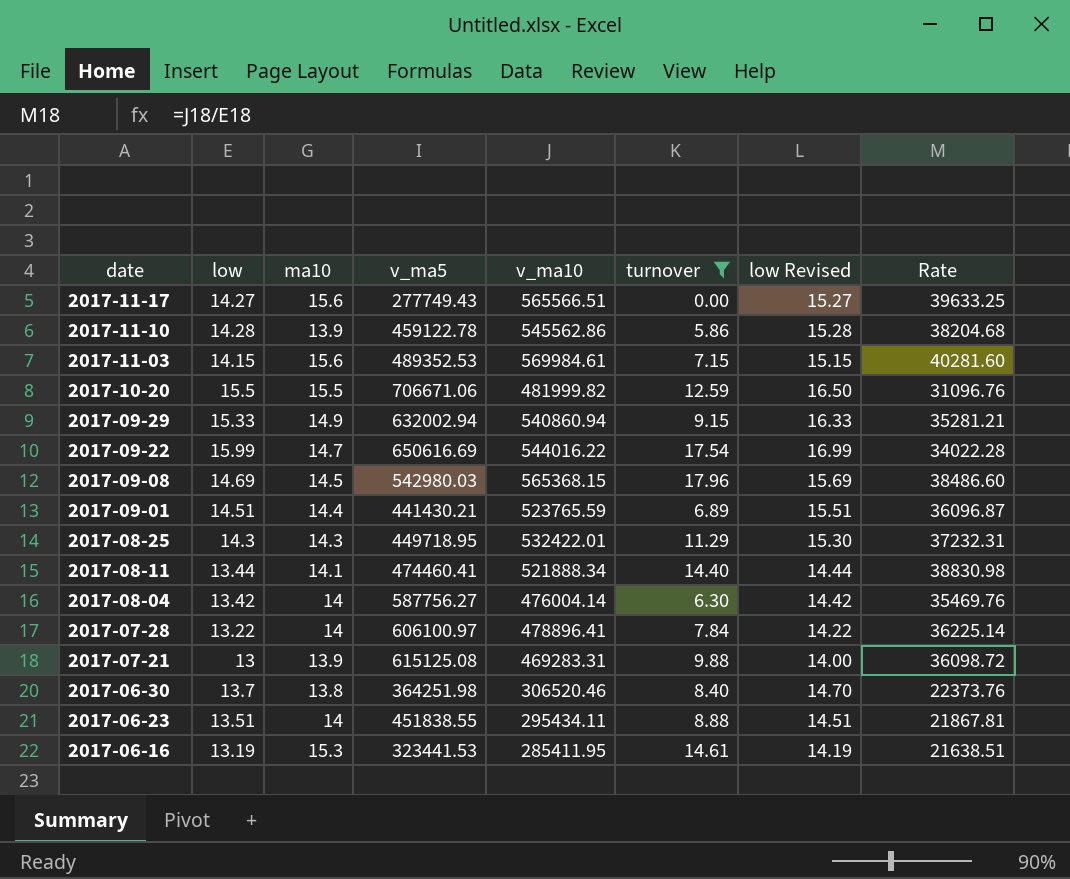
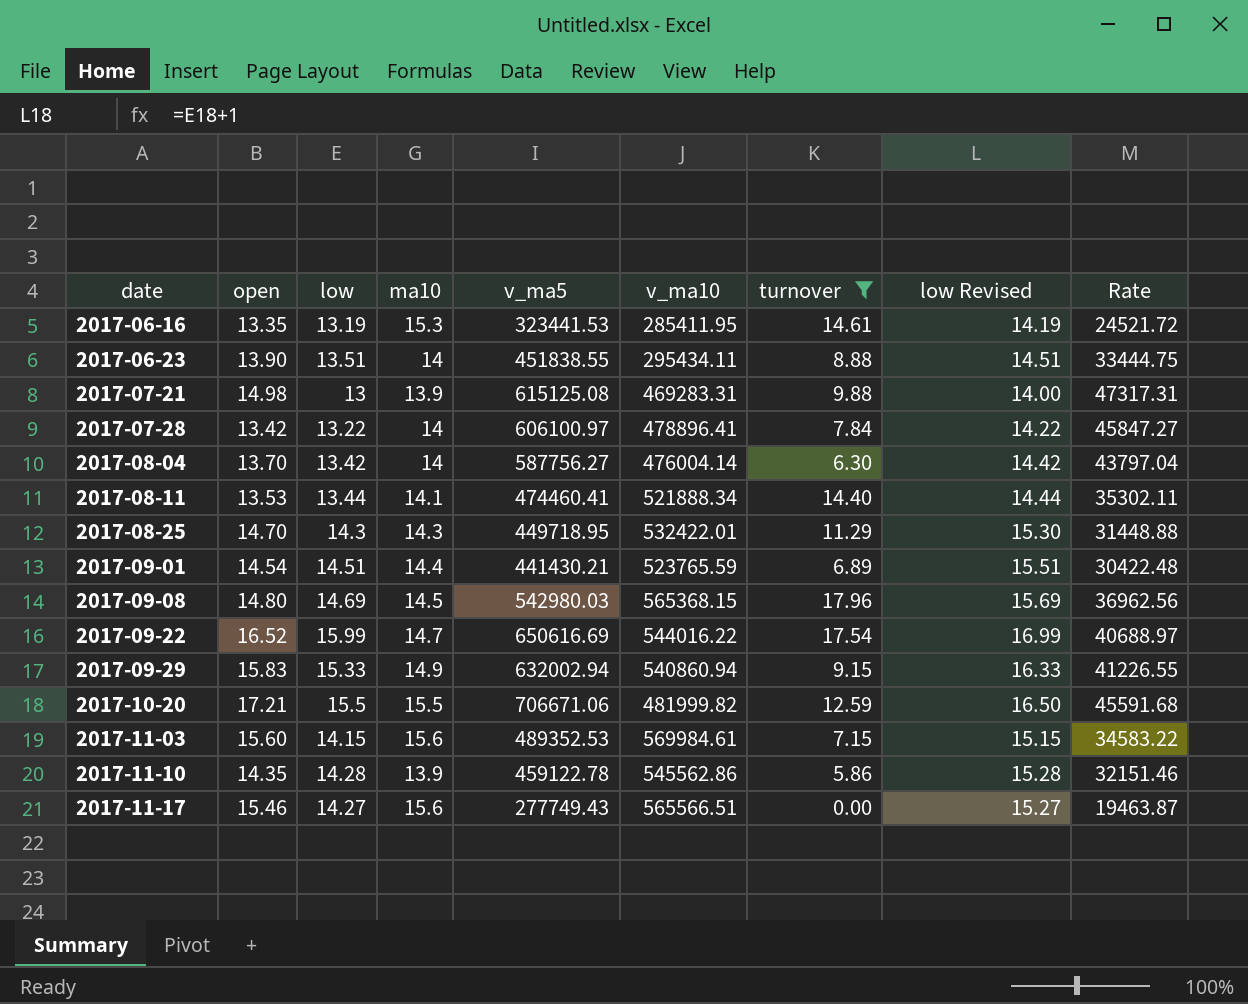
row order: date descending -> date ascending
column open | position: none -> 2
column Rate | formula: [v_ma10] / [low] -> [v_ma5] / [low]
row 2017-06-30: 13.7 | 13.8 | 364251.98 | 306520.46 | 8.40 | 14.70 | 22373.76 -> none

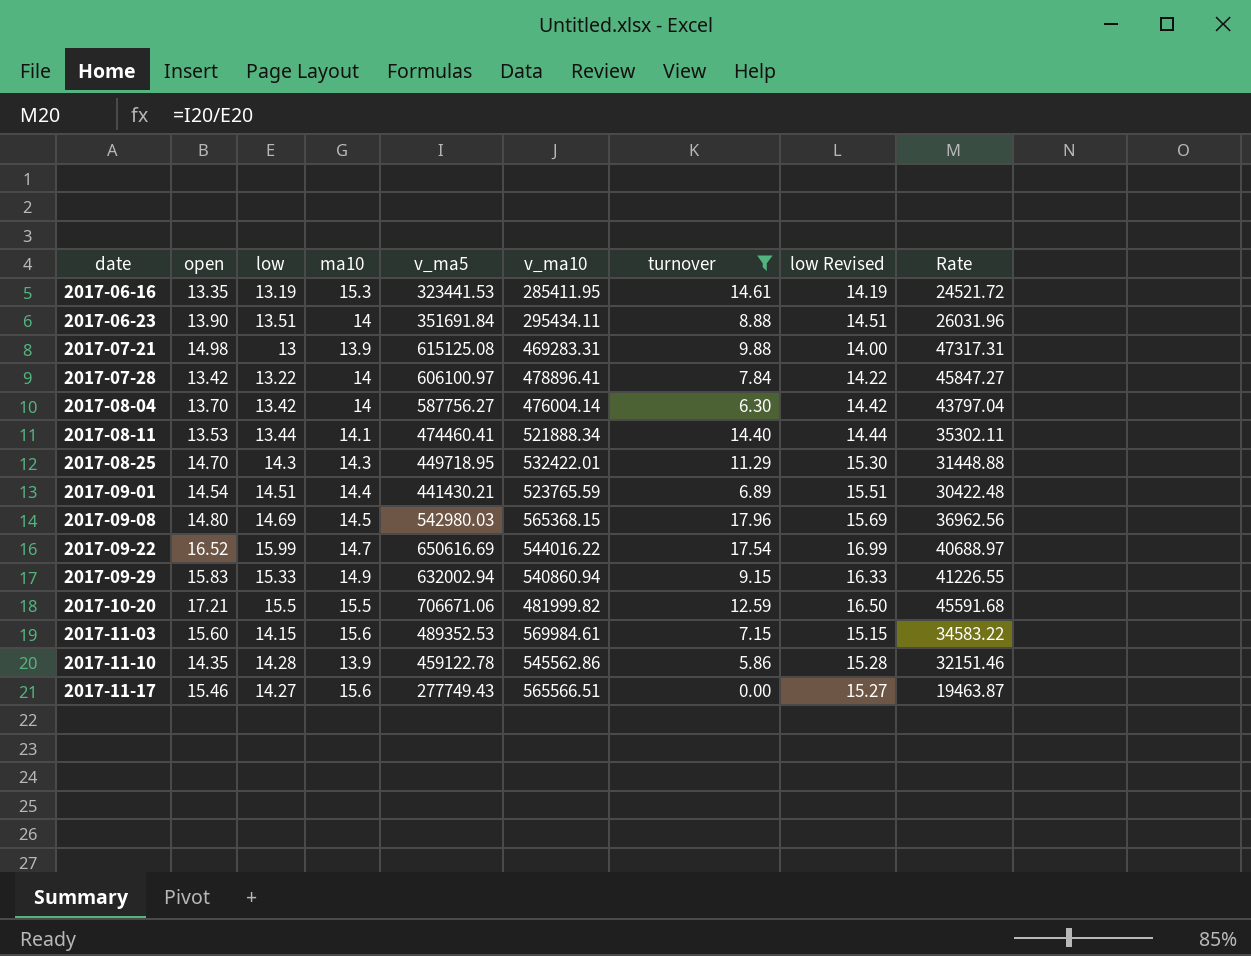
2017-06-23 | v_ma5: 451838.55 -> 351691.84
2017-06-23 | Rate: 33444.75 -> 26031.96

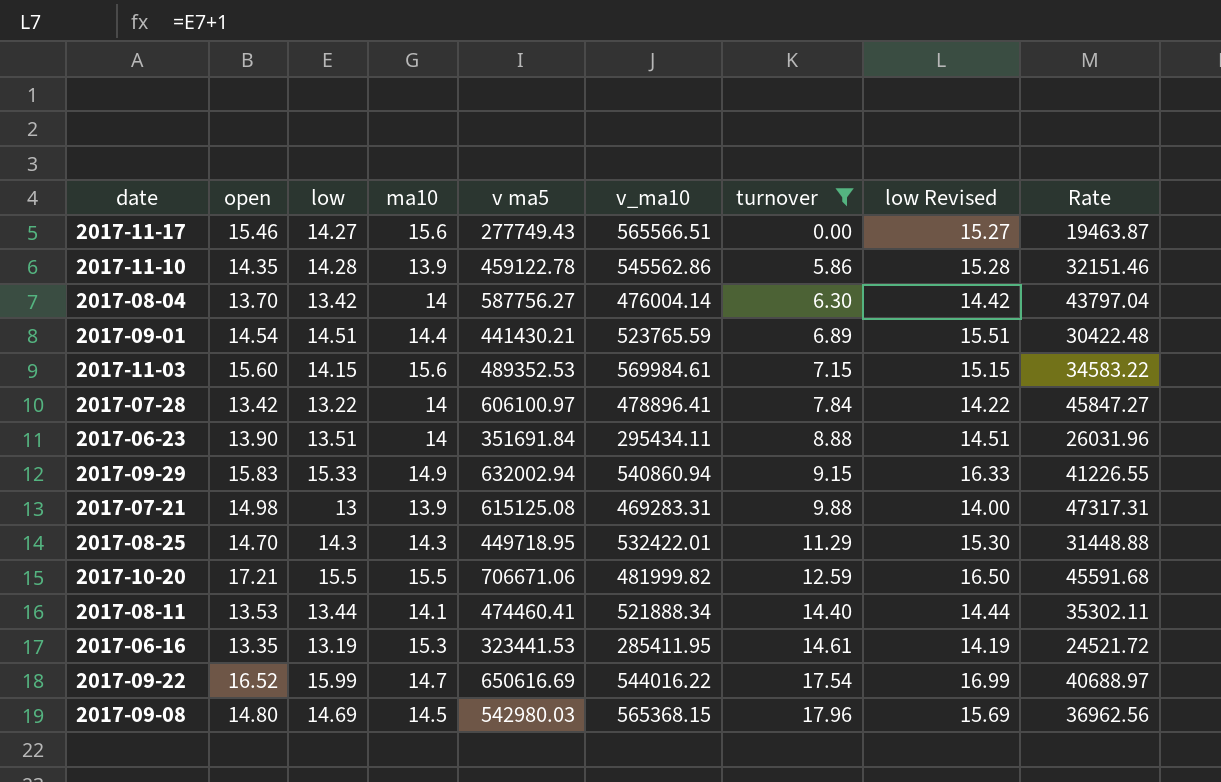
row order: date ascending -> turnover ascending
column name: v_ma5 -> v ma5

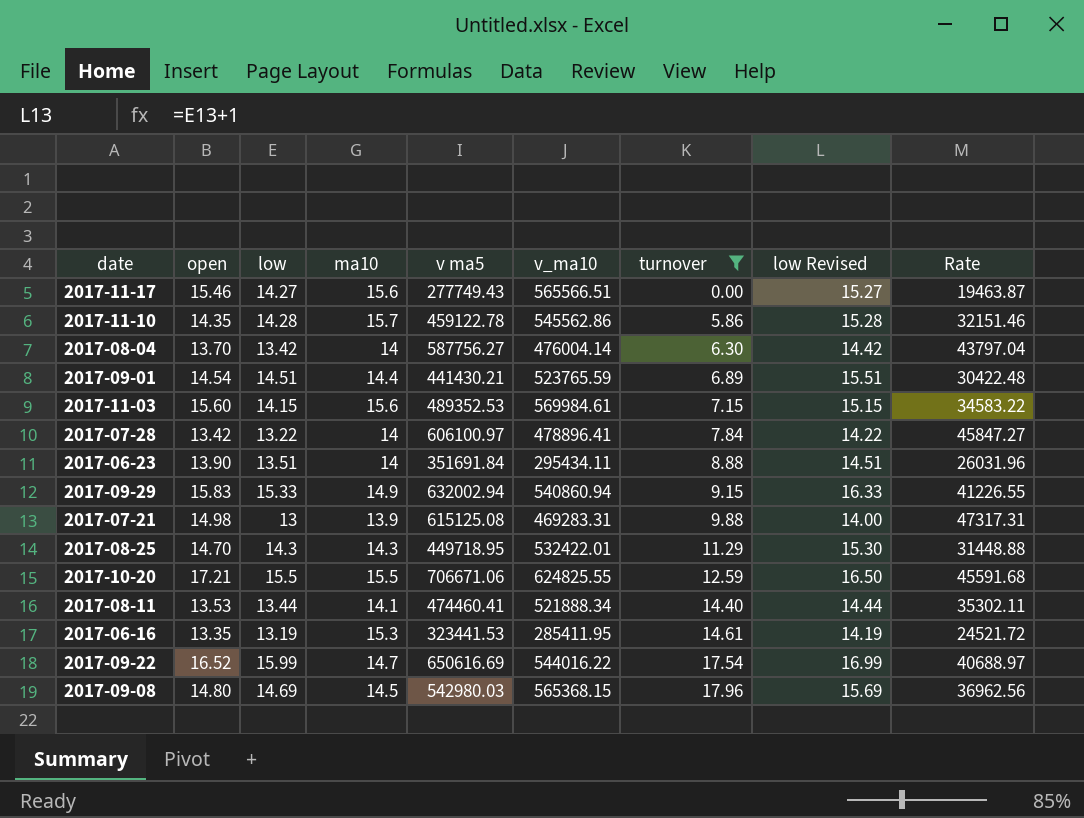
2017-11-10 | ma10: 13.9 -> 15.7
2017-10-20 | v_ma10: 481999.82 -> 624825.55

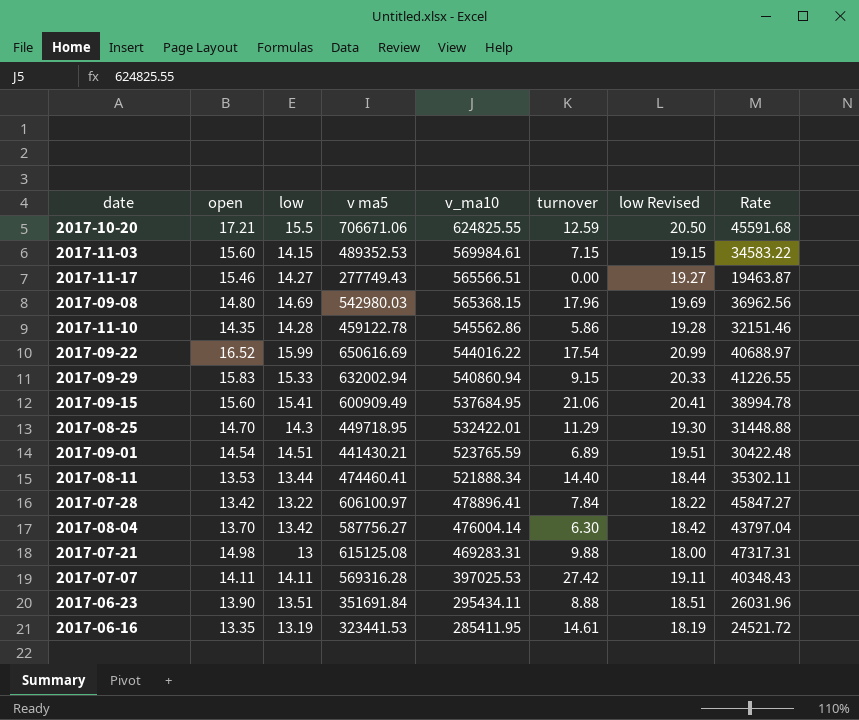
filter: turnover <= 17.96 -> none
row order: turnover ascending -> v_ma10 descending
column ma10 | position: 4 -> none
column low Revised | formula: [low] + 1 -> [low] + 5

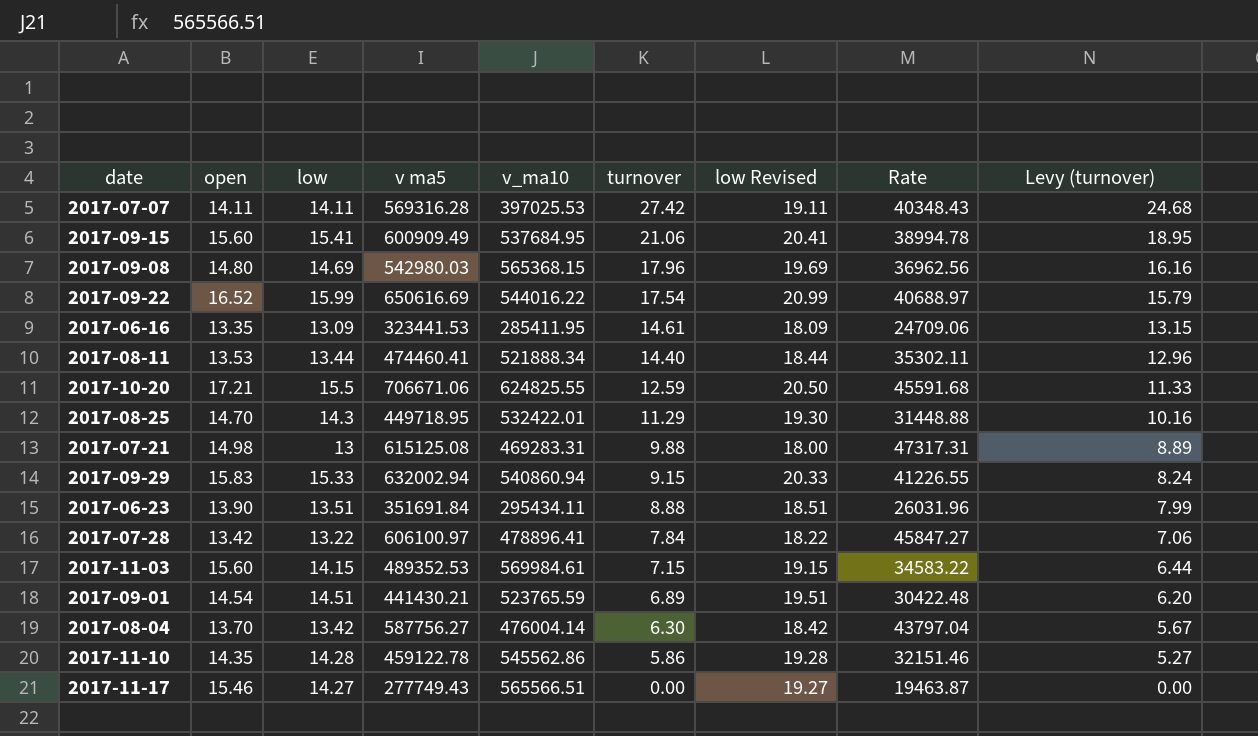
row order: v_ma10 descending -> turnover descending
column Levy (turnover) | formula: none -> [turnover] * 0.9
2017-06-16 | low: 13.19 -> 13.09
2017-06-16 | low Revised: 18.19 -> 18.09
2017-06-16 | Rate: 24521.72 -> 24709.06

